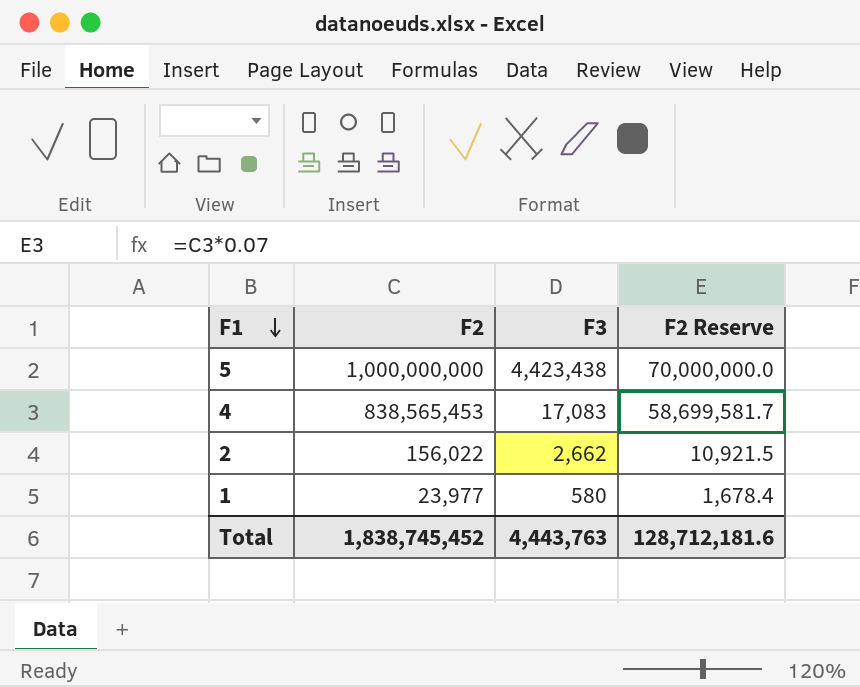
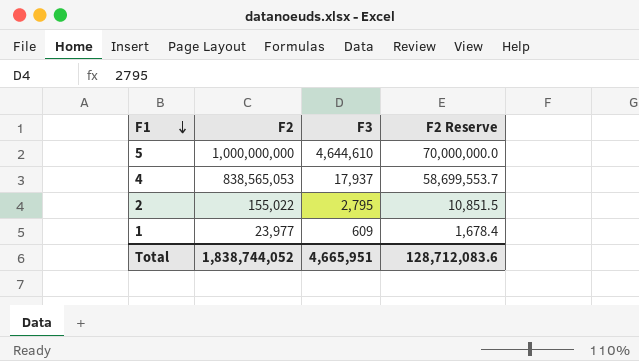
5 | F3: 4,423,438 -> 4,644,610
4 | F2: 838,565,453 -> 838,565,053
4 | F3: 17,083 -> 17,937
4 | F2 Reserve: 58,699,581.7 -> 58,699,553.7
2 | F2: 156,022 -> 155,022
2 | F3: 2,662 -> 2,795
2 | F2 Reserve: 10,921.5 -> 10,851.5
1 | F3: 580 -> 609
Total | F2: 1,838,745,452 -> 1,838,744,052
Total | F3: 4,443,763 -> 4,665,951
Total | F2 Reserve: 128,712,181.6 -> 128,712,083.6

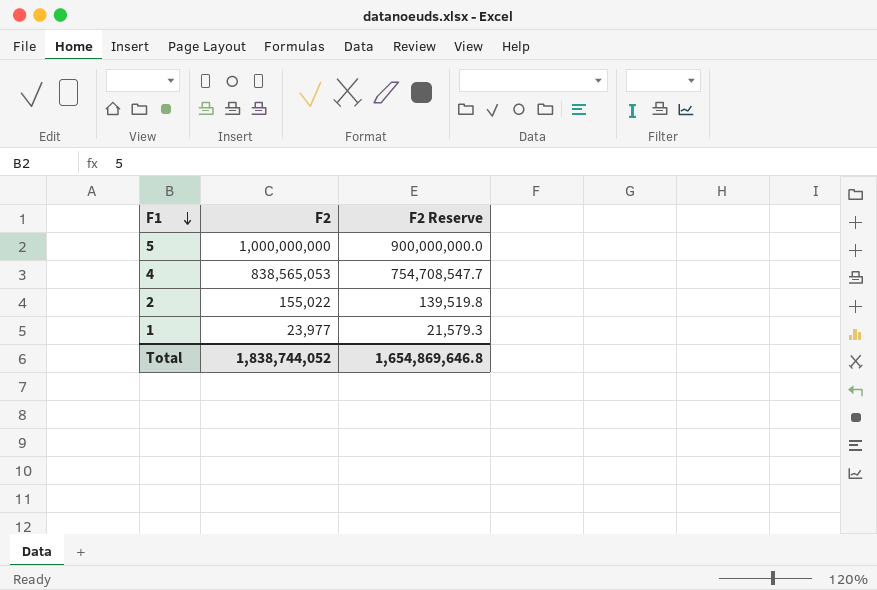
column F3 | position: 3 -> none
column F2 Reserve | formula: [F2] * 0.07 -> [F2] * 0.9
Total | F2 Reserve: 128,712,083.6 -> 1,654,869,646.8

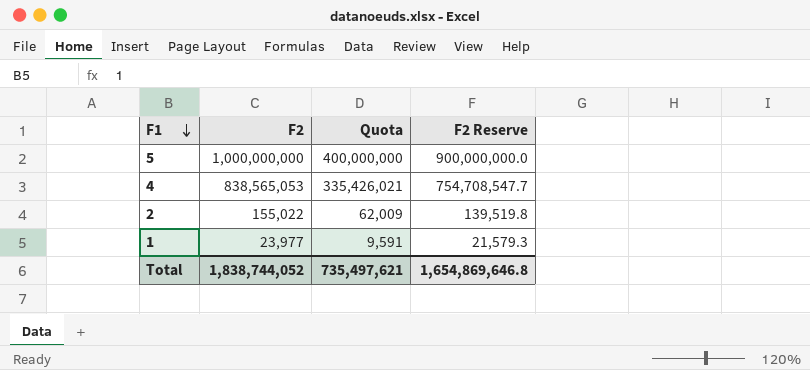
column Quota | formula: none -> [F2] * 0.4

